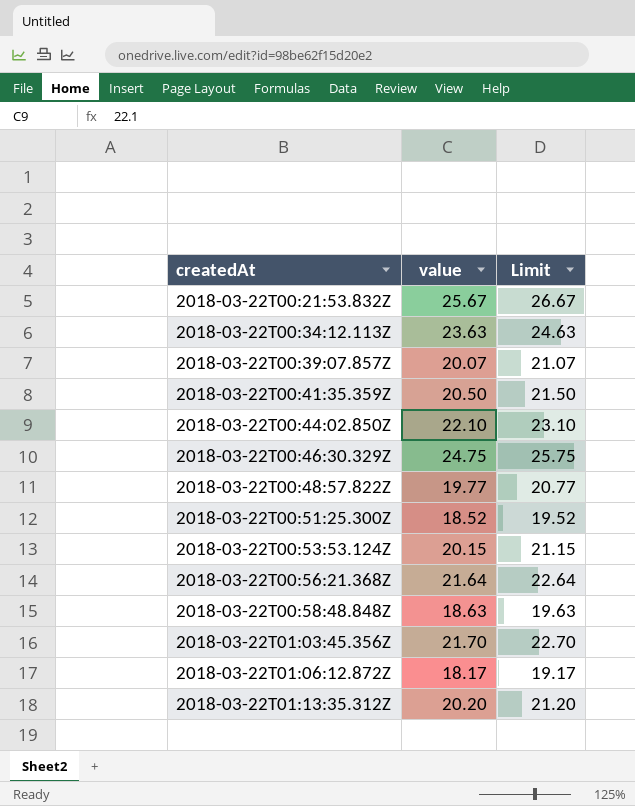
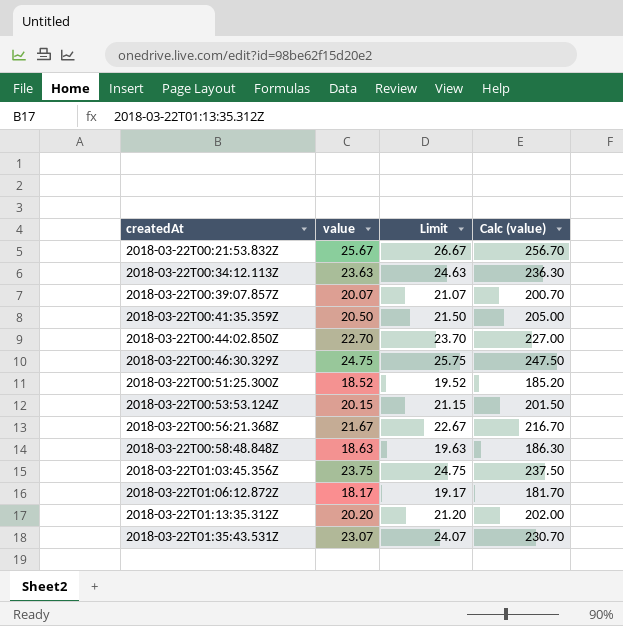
column Calc (value) | formula: none -> [value] * 10
row 2018-03-22T00:48:57.822Z: 19.77 | 20.77 -> none
2018-03-22T00:44:02.850Z | value: 22.10 -> 22.70
2018-03-22T00:44:02.850Z | Limit: 23.10 -> 23.70
2018-03-22T00:56:21.368Z | value: 21.64 -> 21.67
2018-03-22T00:56:21.368Z | Limit: 22.64 -> 22.67
2018-03-22T01:03:45.356Z | value: 21.70 -> 23.75
2018-03-22T01:03:45.356Z | Limit: 22.70 -> 24.75
row 2018-03-22T01:35:43.531Z: none -> 23.07 | 24.07 | 230.70

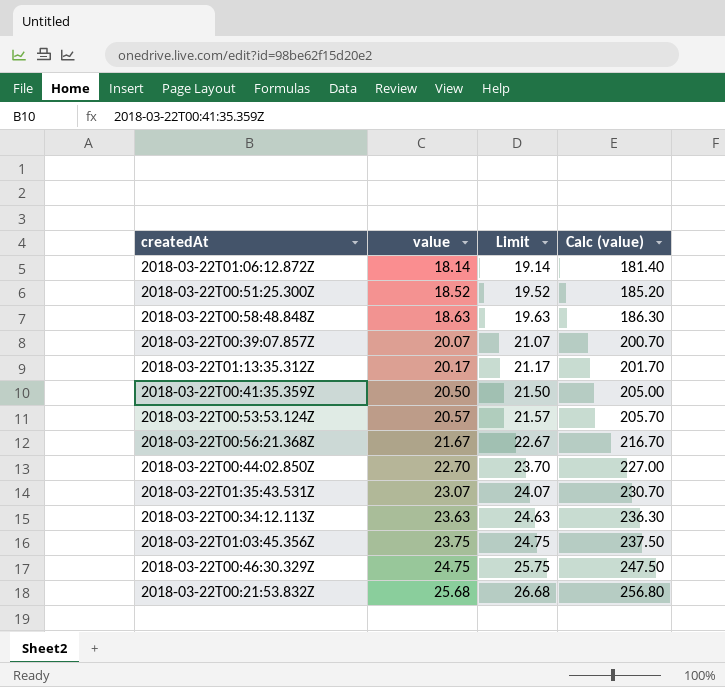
row order: createdAt ascending -> value ascending
2018-03-22T01:06:12.872Z | value: 18.17 -> 18.14
2018-03-22T01:06:12.872Z | Limit: 19.17 -> 19.14
2018-03-22T01:06:12.872Z | Calc (value): 181.70 -> 181.40
2018-03-22T01:13:35.312Z | value: 20.20 -> 20.17
2018-03-22T01:13:35.312Z | Limit: 21.20 -> 21.17
2018-03-22T01:13:35.312Z | Calc (value): 202.00 -> 201.70
2018-03-22T00:53:53.124Z | value: 20.15 -> 20.57
2018-03-22T00:53:53.124Z | Limit: 21.15 -> 21.57
2018-03-22T00:53:53.124Z | Calc (value): 201.50 -> 205.70
2018-03-22T00:21:53.832Z | value: 25.67 -> 25.68
2018-03-22T00:21:53.832Z | Limit: 26.67 -> 26.68
2018-03-22T00:21:53.832Z | Calc (value): 256.70 -> 256.80

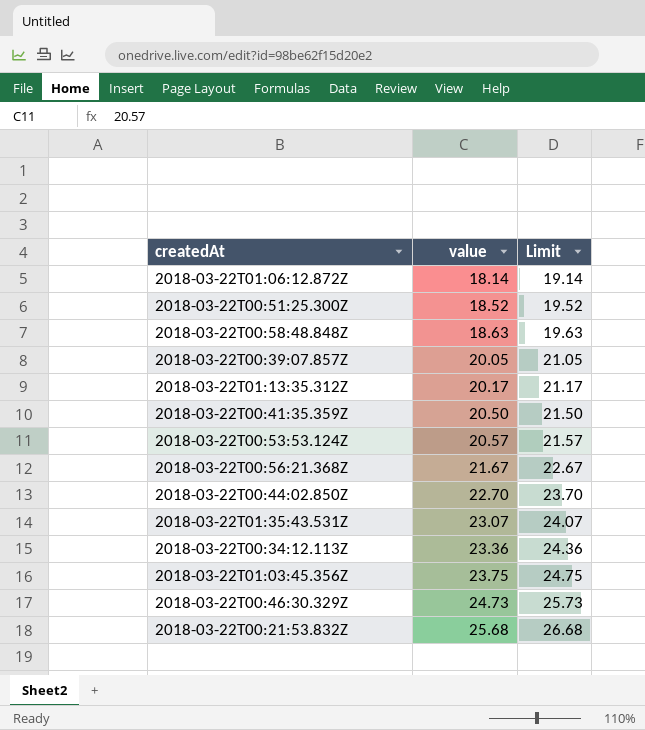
column Calc (value) | formula: [value] * 10 -> none
2018-03-22T00:39:07.857Z | value: 20.07 -> 20.05
2018-03-22T00:39:07.857Z | Limit: 21.07 -> 21.05
2018-03-22T00:34:12.113Z | value: 23.63 -> 23.36
2018-03-22T00:34:12.113Z | Limit: 24.63 -> 24.36
2018-03-22T00:46:30.329Z | value: 24.75 -> 24.73
2018-03-22T00:46:30.329Z | Limit: 25.75 -> 25.73

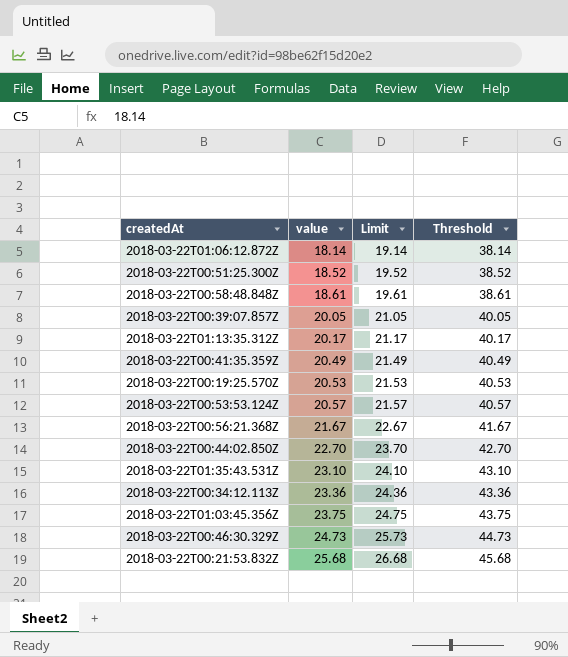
column Threshold | formula: none -> [value] + 20
2018-03-22T00:58:48.848Z | value: 18.63 -> 18.61
2018-03-22T00:58:48.848Z | Limit: 19.63 -> 19.61
2018-03-22T00:41:35.359Z | value: 20.50 -> 20.49
2018-03-22T00:41:35.359Z | Limit: 21.50 -> 21.49
row 2018-03-22T00:19:25.570Z: none -> 20.53 | 21.53 | 40.53
2018-03-22T01:35:43.531Z | value: 23.07 -> 23.10
2018-03-22T01:35:43.531Z | Limit: 24.07 -> 24.10

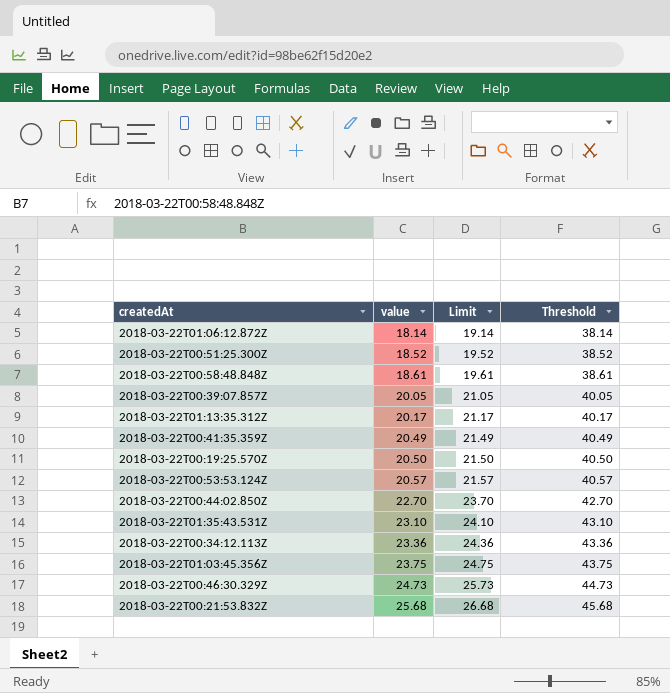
row 2018-03-22T00:56:21.368Z: 21.67 | 22.67 | 41.67 -> none
2018-03-22T00:19:25.570Z | value: 20.53 -> 20.50
2018-03-22T00:19:25.570Z | Limit: 21.53 -> 21.50
2018-03-22T00:19:25.570Z | Threshold: 40.53 -> 40.50

